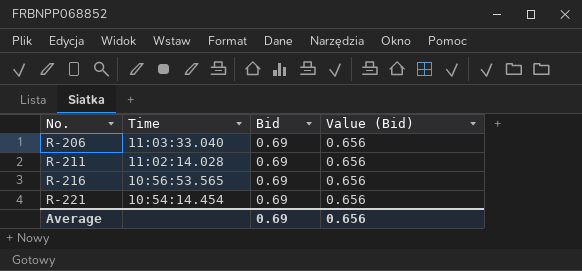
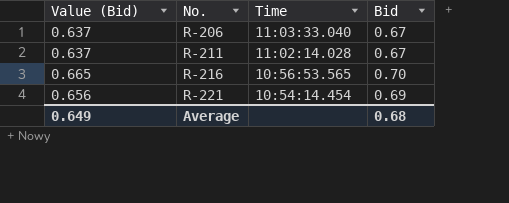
column Value (Bid) | position: 4 -> 1
R-206 | Value (Bid): 0.656 -> 0.637
R-206 | Bid: 0.69 -> 0.67
R-211 | Value (Bid): 0.656 -> 0.637
R-211 | Bid: 0.69 -> 0.67
R-216 | Value (Bid): 0.656 -> 0.665
R-216 | Bid: 0.69 -> 0.70
Average | Value (Bid): 0.656 -> 0.649
Average | Bid: 0.69 -> 0.68

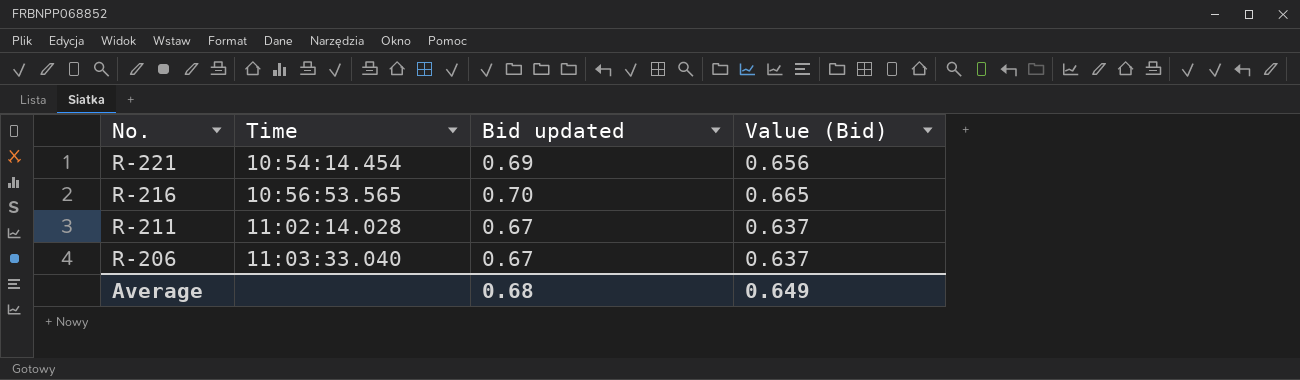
row order: No. ascending -> No. descending
column name: Bid -> Bid updated
column Value (Bid) | position: 1 -> 4

